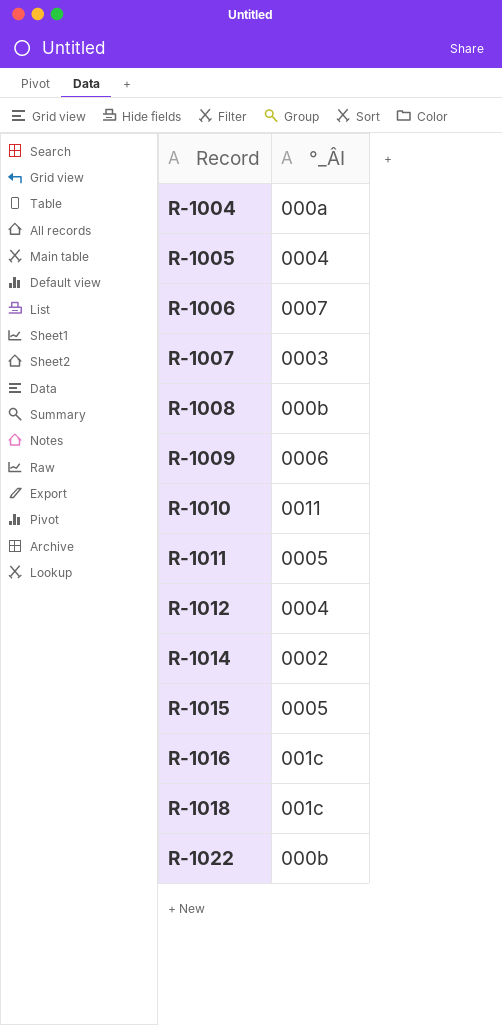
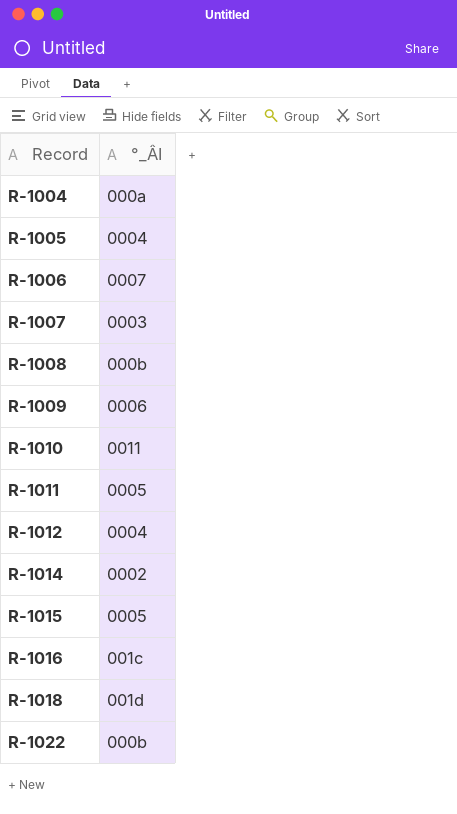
R-1018 | °_ÂI: 001c -> 001d

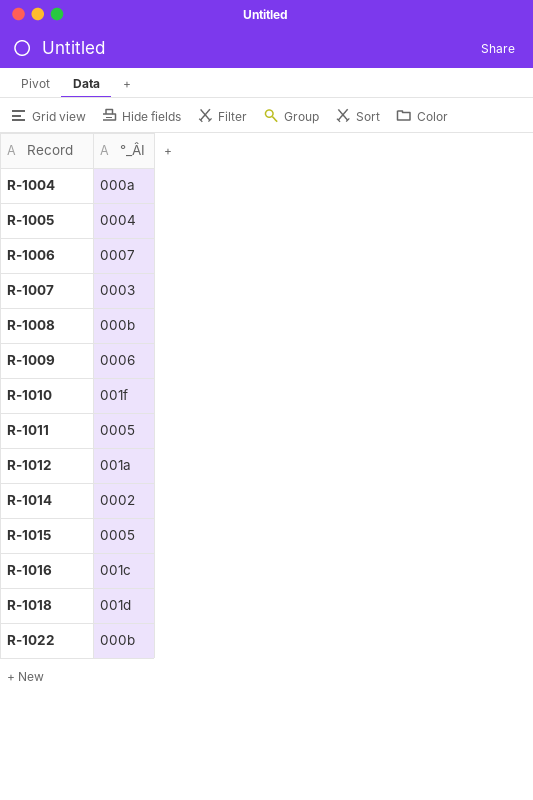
R-1010 | °_ÂI: 0011 -> 001f
R-1012 | °_ÂI: 0004 -> 001a

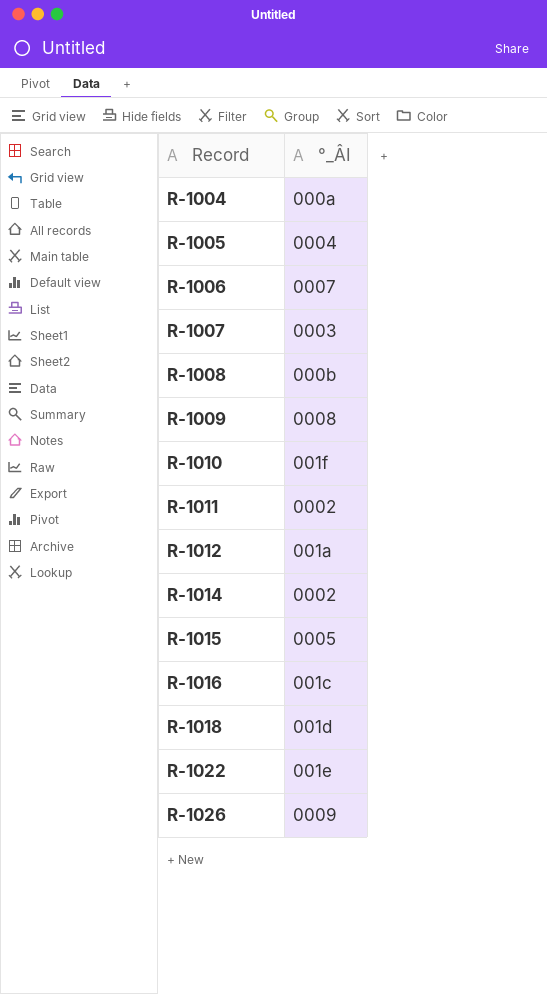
R-1009 | °_ÂI: 0006 -> 0008
R-1011 | °_ÂI: 0005 -> 0002
R-1022 | °_ÂI: 000b -> 001e
row R-1026: none -> 0009

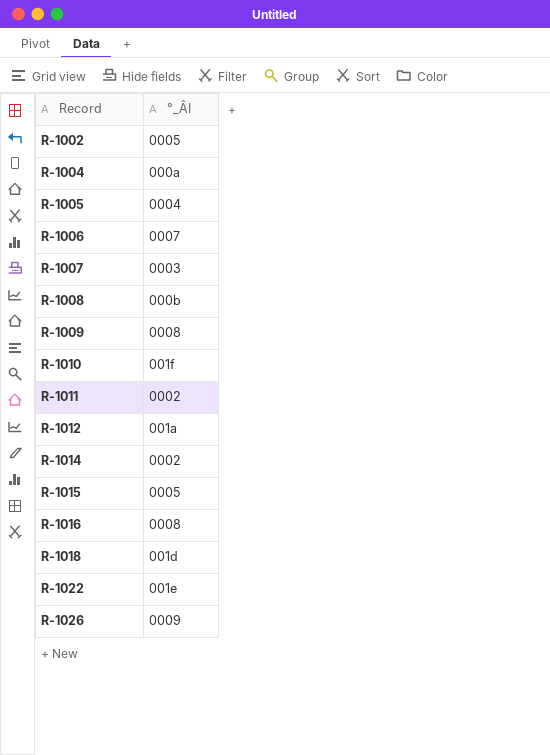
row R-1002: none -> 0005
R-1016 | °_ÂI: 001c -> 0008

